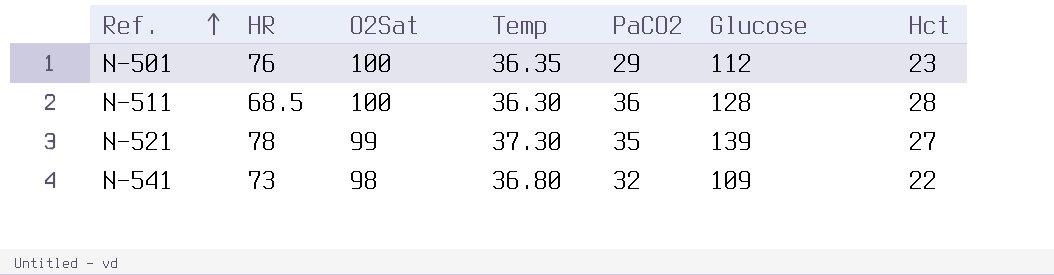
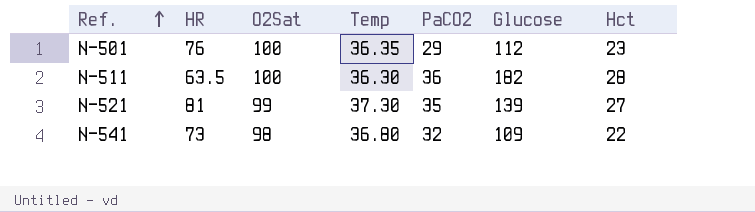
N-511 | HR: 68.5 -> 63.5
N-511 | Glucose: 128 -> 182
N-521 | HR: 78 -> 81

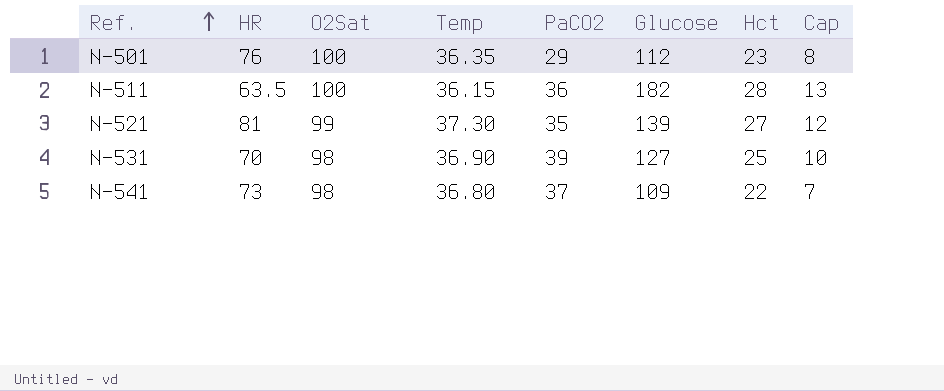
column Cap | formula: none -> [Hct] - 15
N-511 | Temp: 36.30 -> 36.15
row N-531: none -> 70 | 98 | 36.90 | 39 | 127 | 25 | 10
N-541 | PaCO2: 32 -> 37

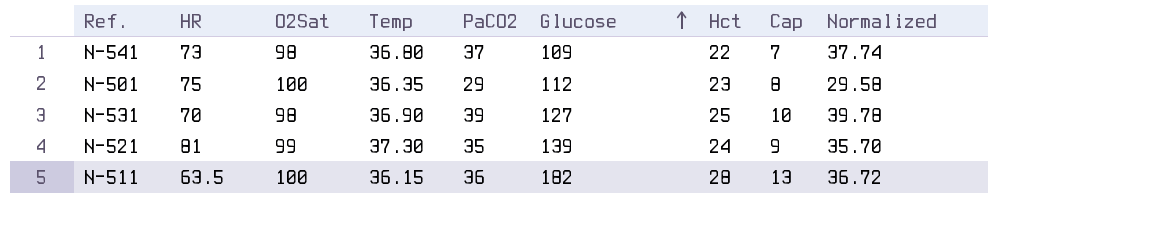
row order: Ref. ascending -> Glucose ascending
column Normalized | formula: none -> [PaCO2] * 1.02
N-501 | HR: 76 -> 75
N-521 | Hct: 27 -> 24
N-521 | Cap: 12 -> 9

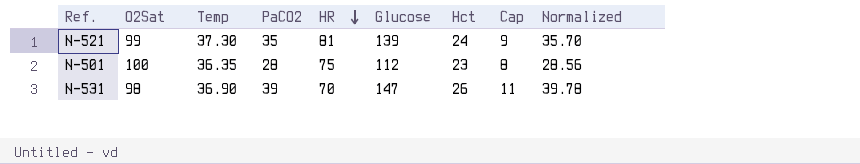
row order: Glucose ascending -> HR descending
column HR | position: 2 -> 5
row N-541: 73 | 98 | 36.80 | 37 | 109 | 22 | 7 | 37.74 -> none
row N-511: 63.5 | 100 | 36.15 | 36 | 182 | 28 | 13 | 36.72 -> none
N-501 | PaCO2: 29 -> 28
N-501 | Normalized: 29.58 -> 28.56
N-531 | Glucose: 127 -> 147
N-531 | Hct: 25 -> 26
N-531 | Cap: 10 -> 11

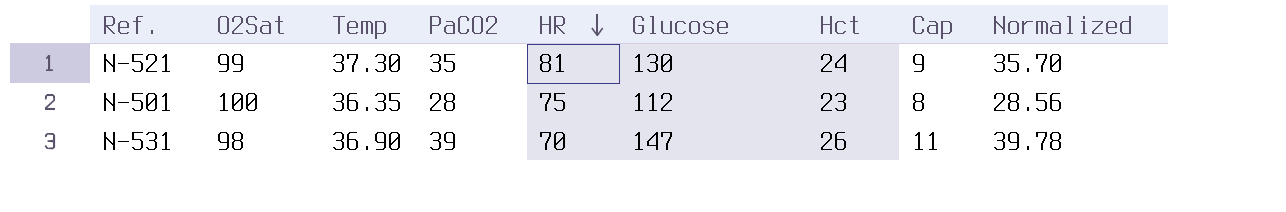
N-521 | Glucose: 139 -> 130

